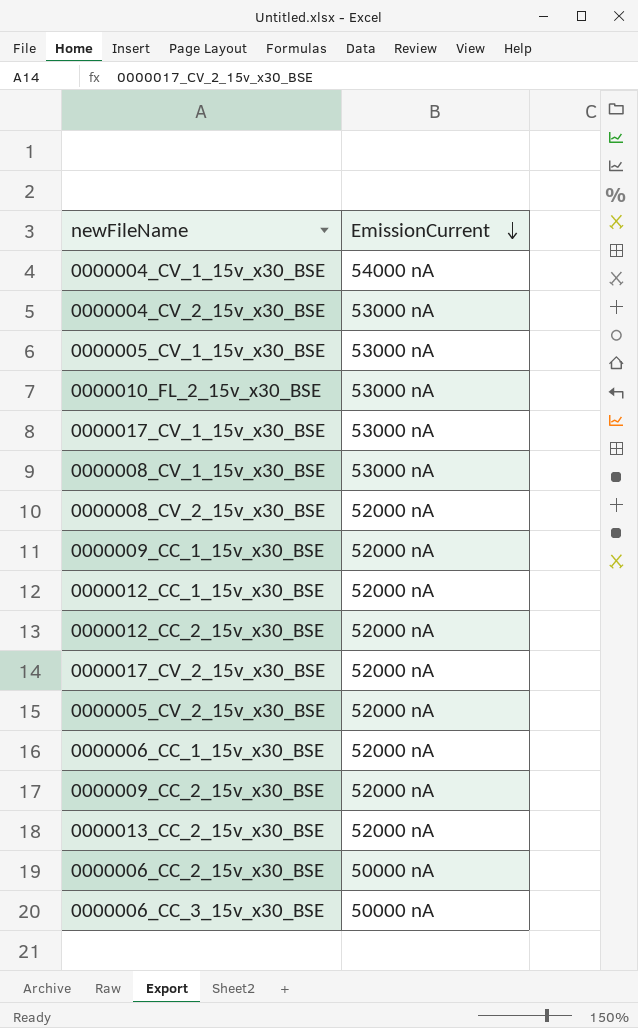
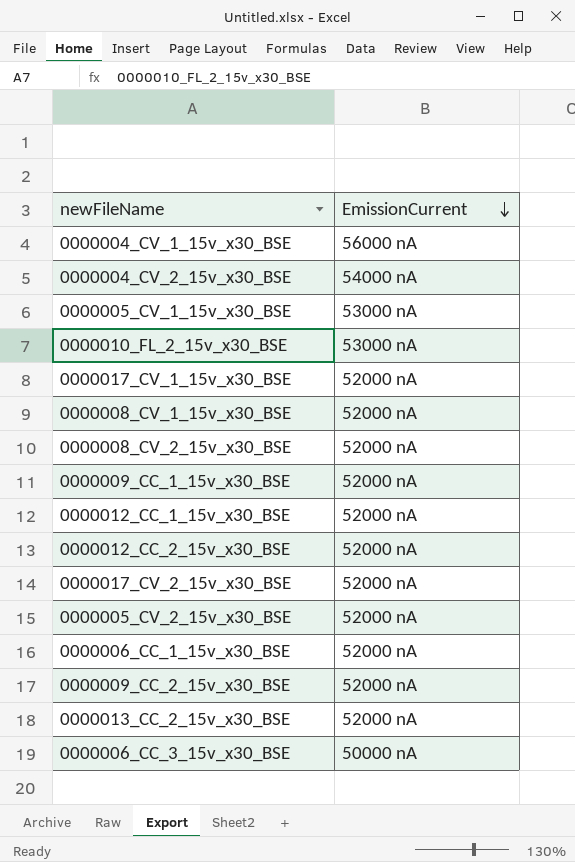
row 0000006_CC_2_15v_x30_BSE: 50000 nA -> none
0000004_CV_1_15v_x30_BSE | EmissionCurrent: 54000 nA -> 56000 nA
0000004_CV_2_15v_x30_BSE | EmissionCurrent: 53000 nA -> 54000 nA
0000017_CV_1_15v_x30_BSE | EmissionCurrent: 53000 nA -> 52000 nA
0000008_CV_1_15v_x30_BSE | EmissionCurrent: 53000 nA -> 52000 nA

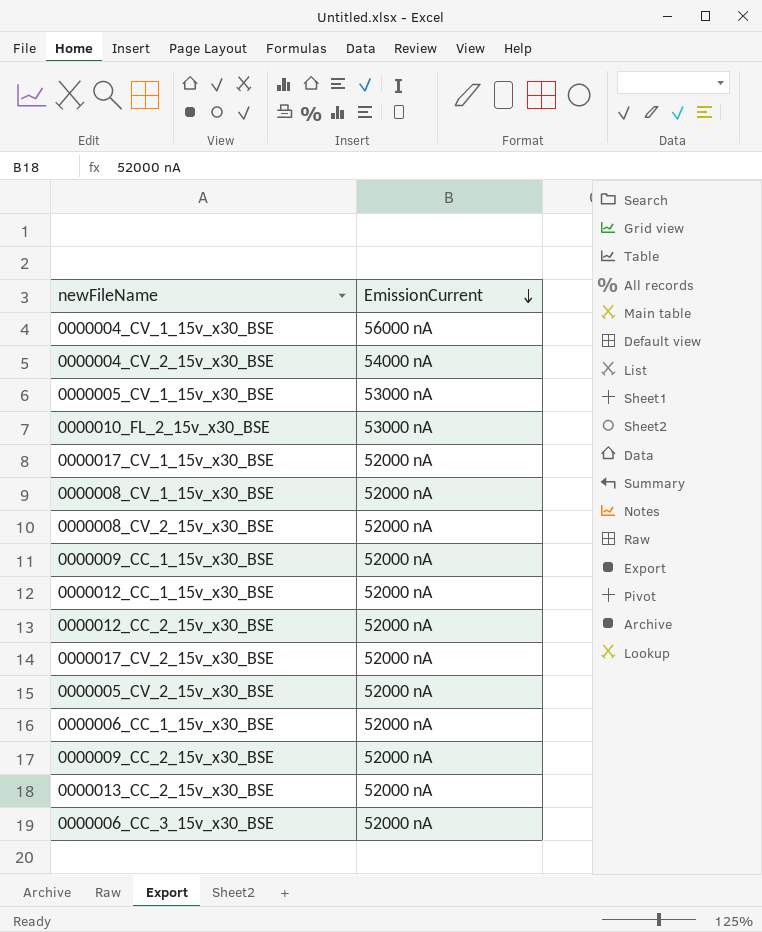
0000006_CC_3_15v_x30_BSE | EmissionCurrent: 50000 nA -> 52000 nA

